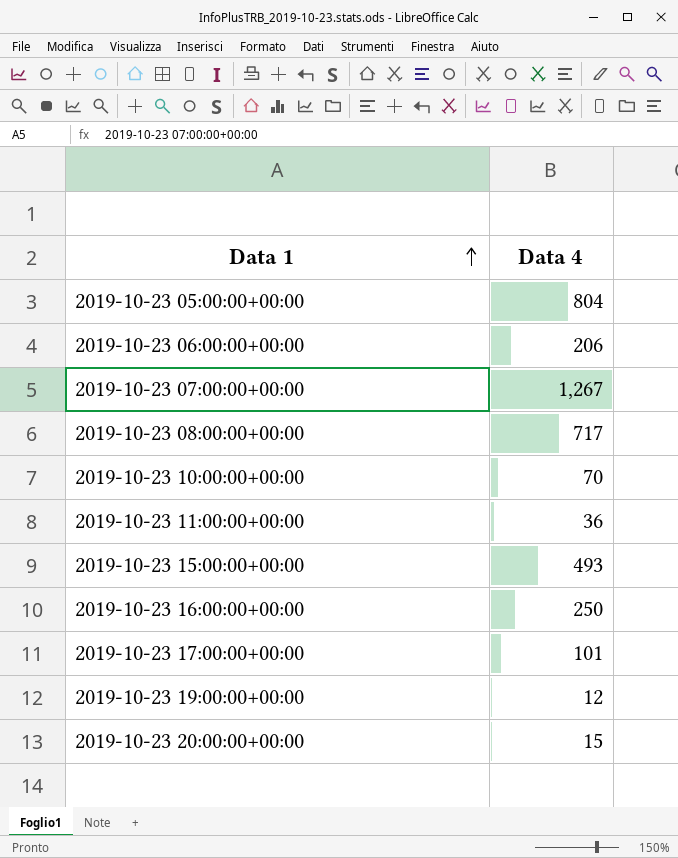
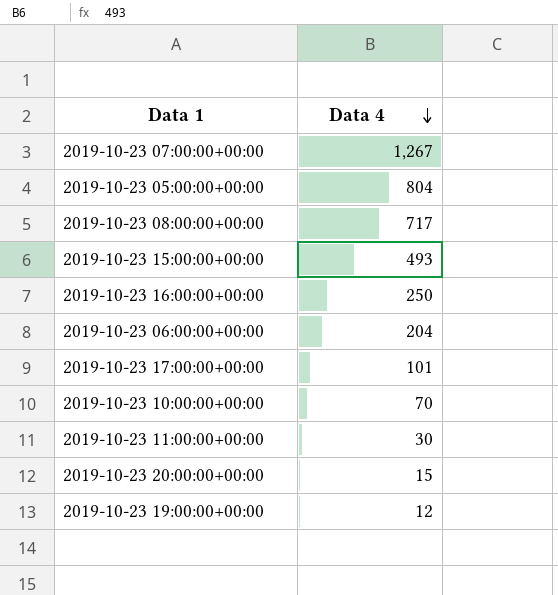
row order: Data 1 ascending -> Data 4 descending
2019-10-23 06:00:00+00:00 | Data 4: 206 -> 204
2019-10-23 11:00:00+00:00 | Data 4: 36 -> 30

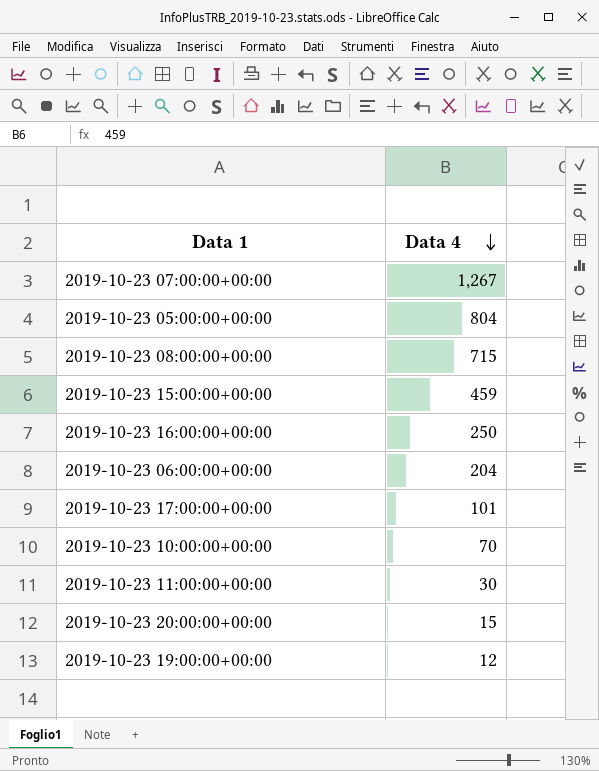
2019-10-23 08:00:00+00:00 | Data 4: 717 -> 715
2019-10-23 15:00:00+00:00 | Data 4: 493 -> 459

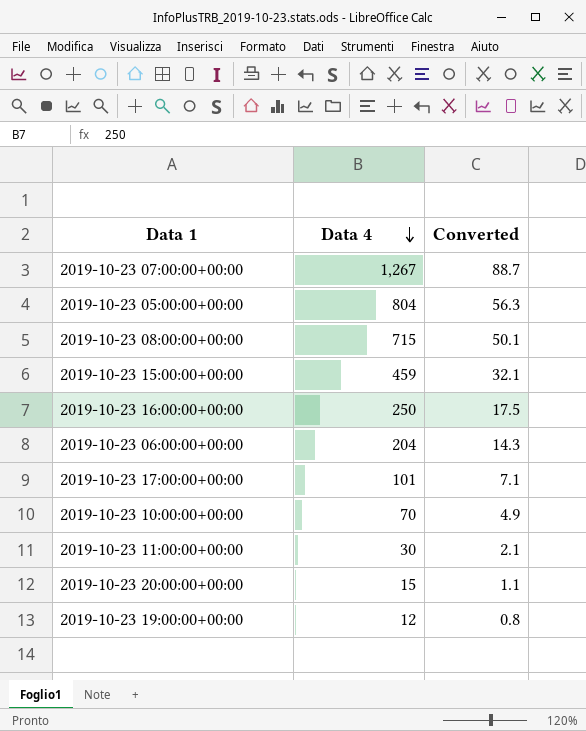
column Converted | formula: none -> [Data 4] * 0.07

